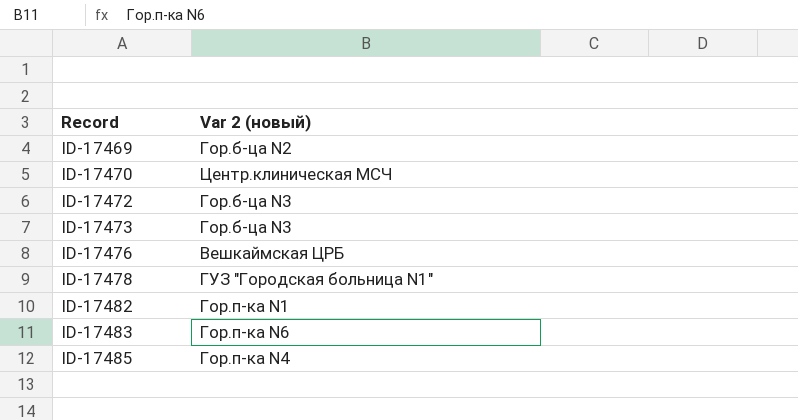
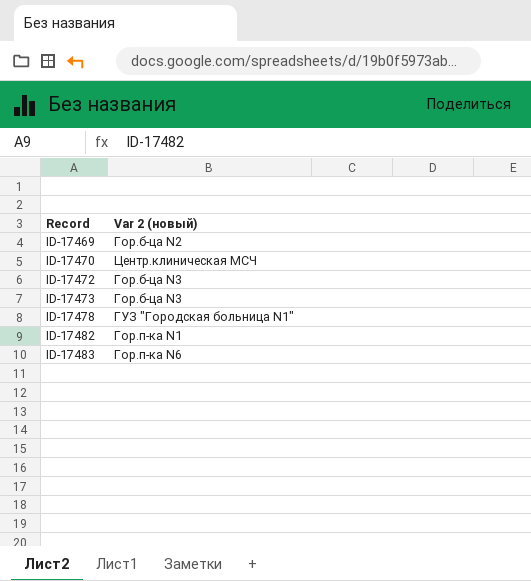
row ID-17476: Вешкаймская ЦРБ -> none
row ID-17485: Гор.п-ка N4 -> none

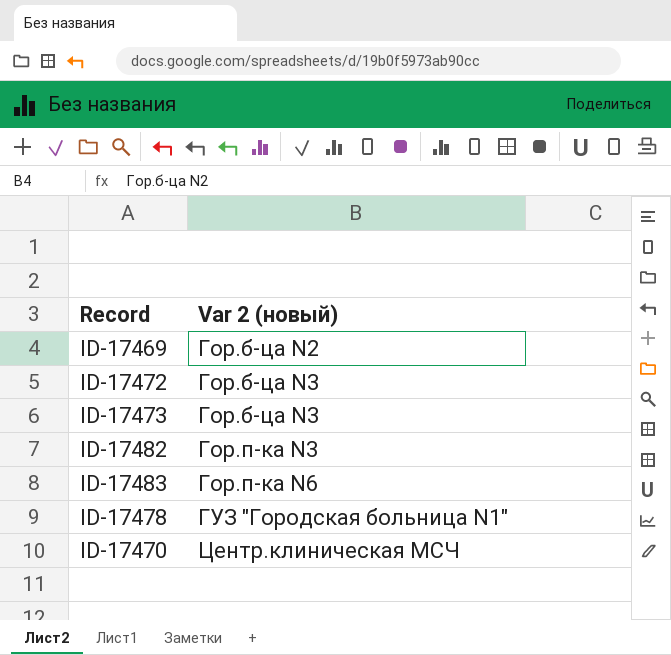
row order: Record ascending -> Var 2 (новый) ascending
ID-17482 | Var 2 (новый): Гор.п-ка N1 -> Гор.п-ка N3

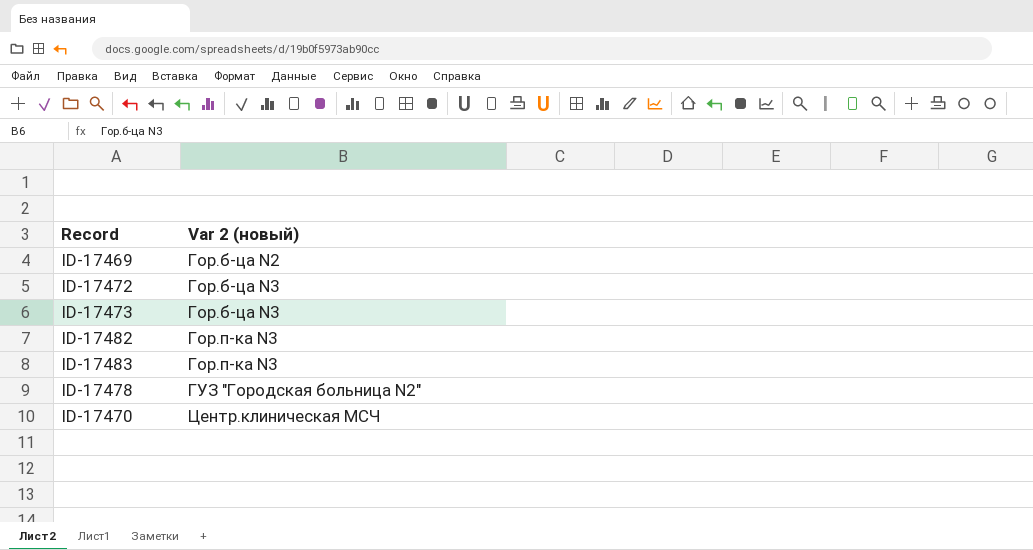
ID-17483 | Var 2 (новый): Гор.п-ка N6 -> Гор.п-ка N3
ID-17478 | Var 2 (новый): ГУЗ "Городская больница N1" -> ГУЗ "Городская больница N2"

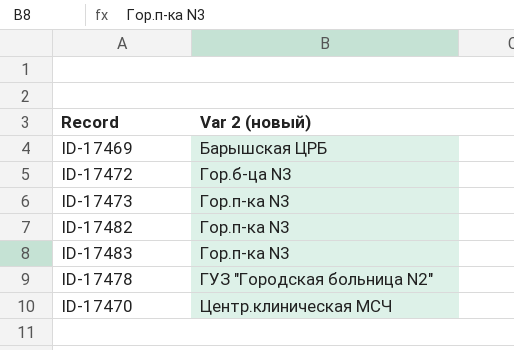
ID-17469 | Var 2 (новый): Гор.б-ца N2 -> Барышская ЦРБ
ID-17473 | Var 2 (новый): Гор.б-ца N3 -> Гор.п-ка N3

